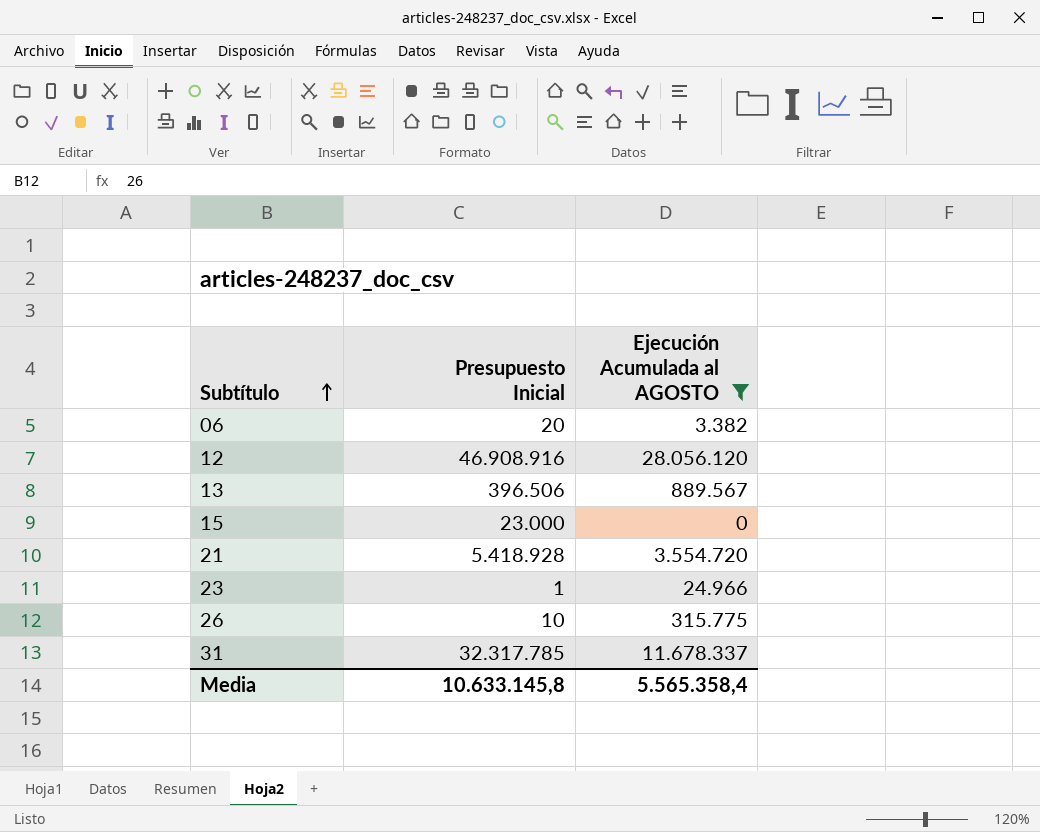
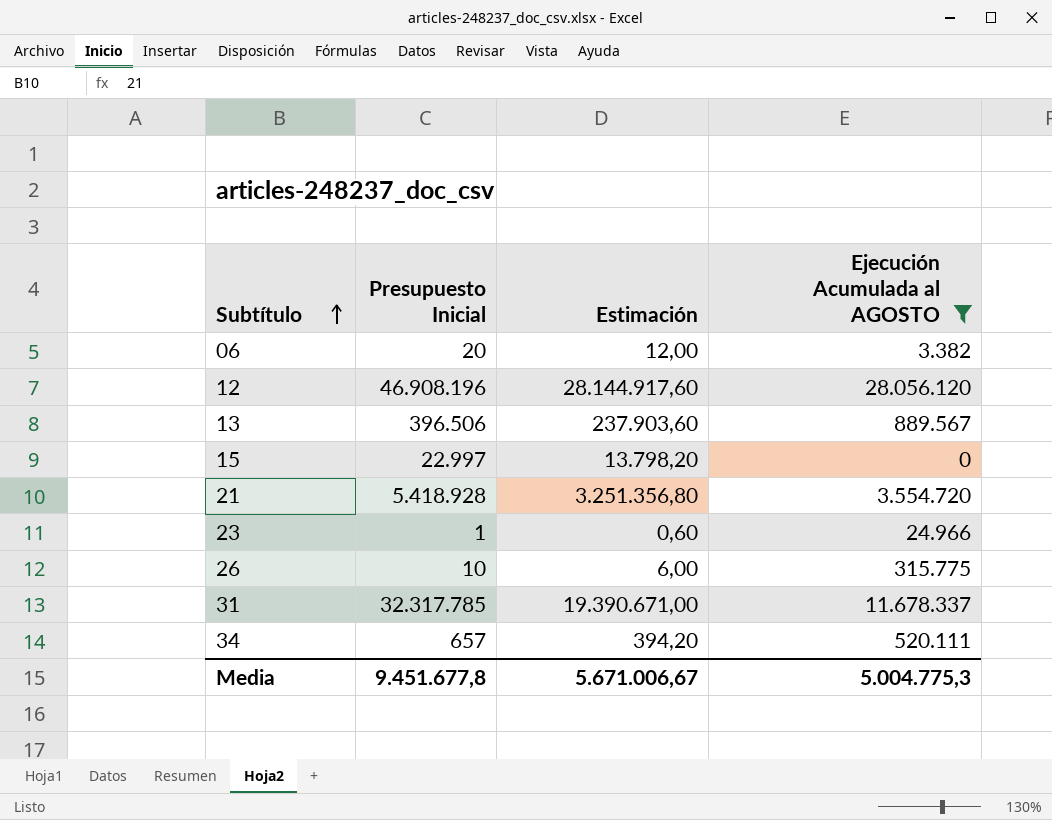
column Estimación | formula: none -> [Presupuesto Inicial] * 0,6
12 | Presupuesto Inicial: 46.908.916 -> 46.908.196
15 | Presupuesto Inicial: 23.000 -> 22.997
row 34: none -> 657 | 394,20 | 520.111
Media | Presupuesto Inicial: 10.633.145,8 -> 9.451.677,8
Media | Ejecución Acumulada al AGOSTO: 5.565.358,4 -> 5.004.775,3

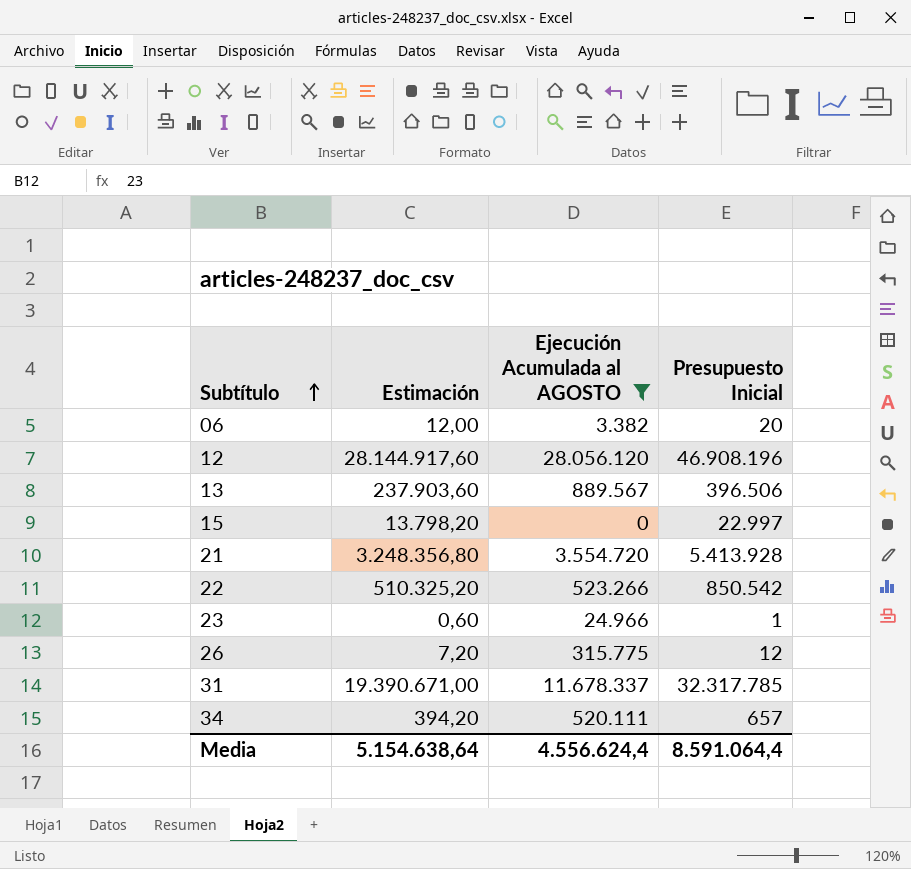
column Presupuesto Inicial | position: 2 -> 4
21 | Estimación: 3.251.356,80 -> 3.248.356,80
21 | Presupuesto Inicial: 5.418.928 -> 5.413.928
row 22: none -> 510.325,20 | 523.266 | 850.542
26 | Estimación: 6,00 -> 7,20
26 | Presupuesto Inicial: 10 -> 12
Media | Estimación: 5.671.006,67 -> 5.154.638,64
Media | Ejecución Acumulada al AGOSTO: 5.004.775,3 -> 4.556.624,4
Media | Presupuesto Inicial: 9.451.677,8 -> 8.591.064,4

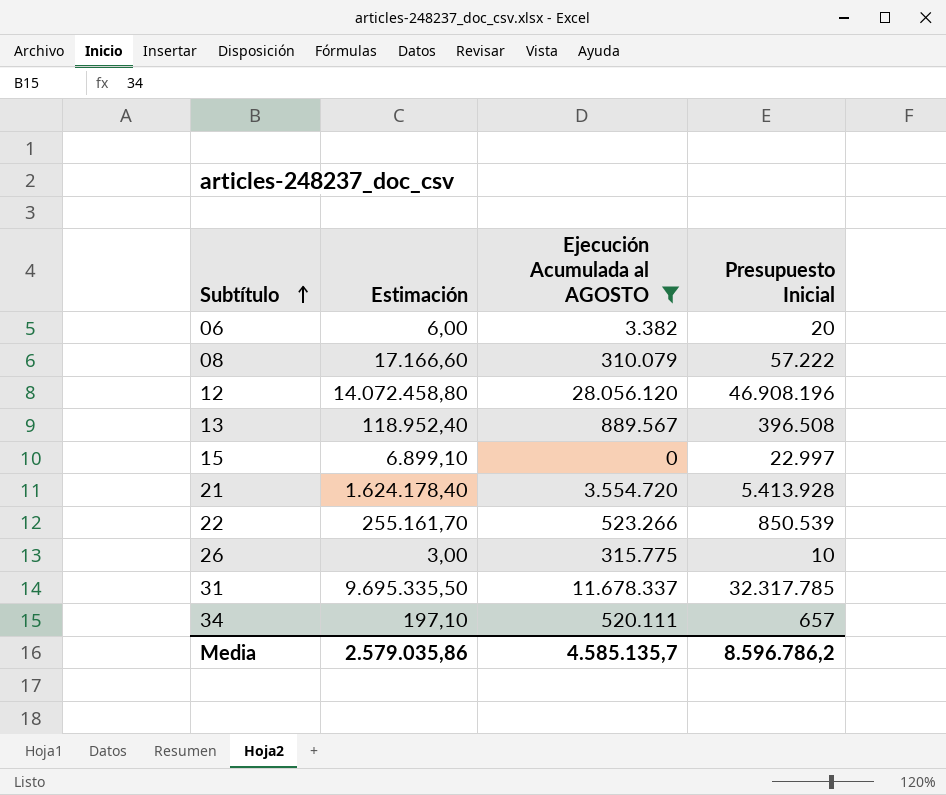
column Estimación | formula: [Presupuesto Inicial] * 0,6 -> [Presupuesto Inicial] * 0,3
row 23: 0,60 | 24.966 | 1 -> none
row 08: none -> 17.166,60 | 310.079 | 57.222
13 | Presupuesto Inicial: 396.506 -> 396.508
22 | Presupuesto Inicial: 850.542 -> 850.539
26 | Presupuesto Inicial: 12 -> 10
Media | Estimación: 5.154.638,64 -> 2.579.035,86
Media | Ejecución Acumulada al AGOSTO: 4.556.624,4 -> 4.585.135,7
Media | Presupuesto Inicial: 8.591.064,4 -> 8.596.786,2

